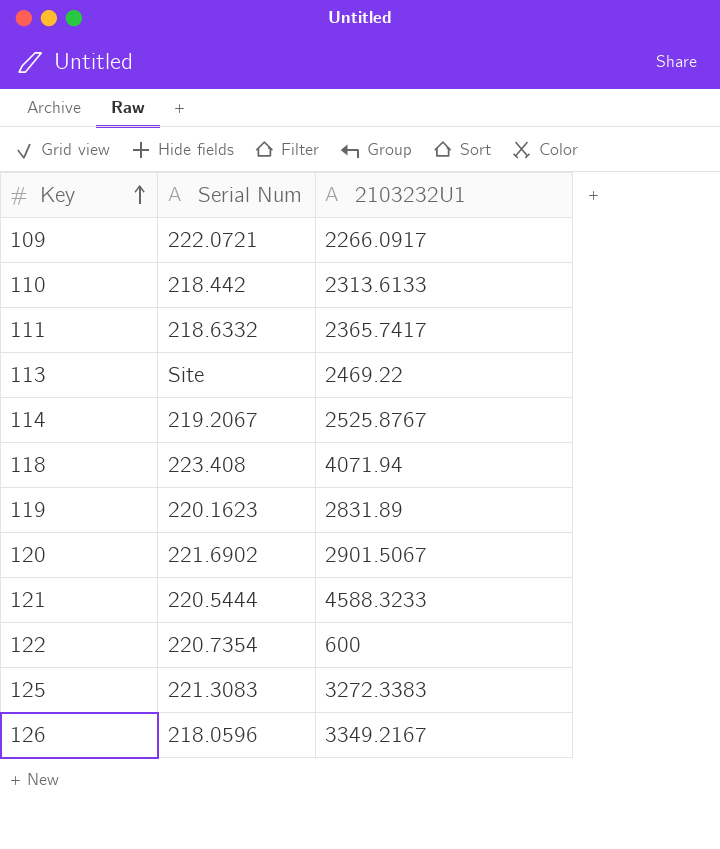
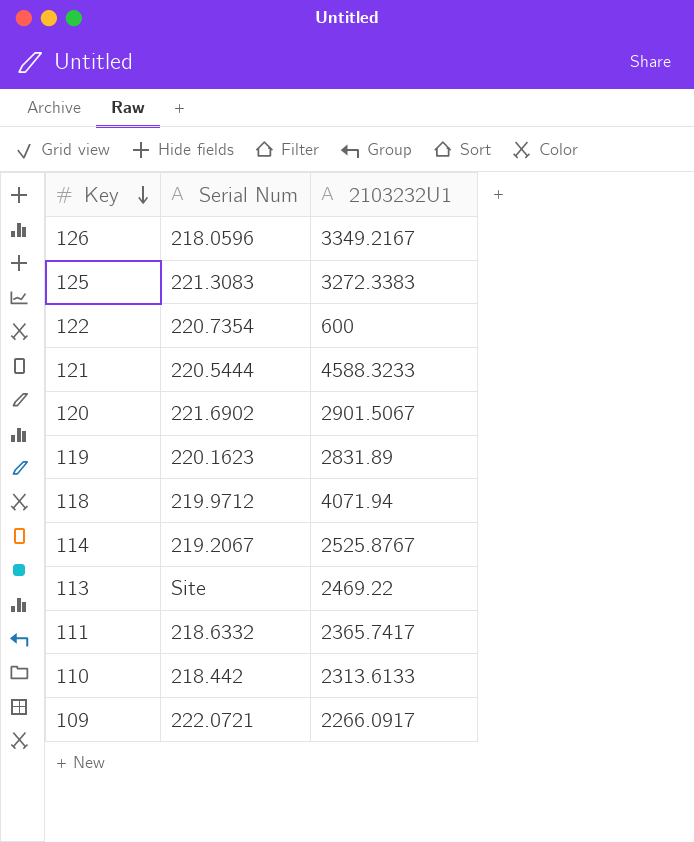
row order: Key ascending -> Key descending
118 | Serial Num: 223.408 -> 219.9712

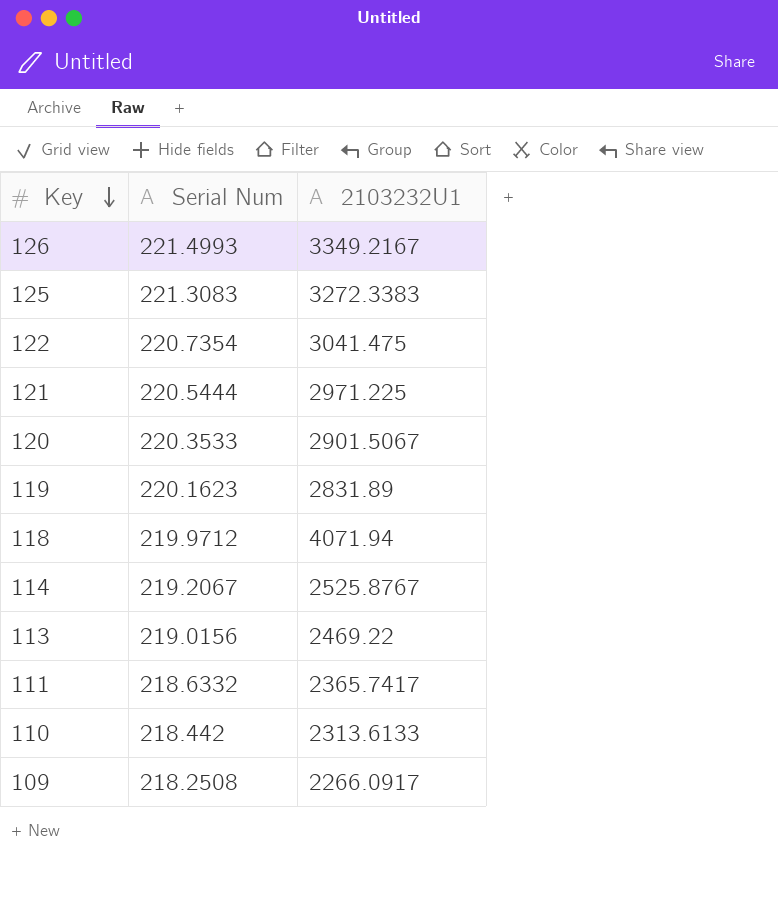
126 | Serial Num: 218.0596 -> 221.4993
122 | 2103232U1: 600 -> 3041.475
121 | 2103232U1: 4588.3233 -> 2971.225
120 | Serial Num: 221.6902 -> 220.3533
113 | Serial Num: Site -> 219.0156
109 | Serial Num: 222.0721 -> 218.2508

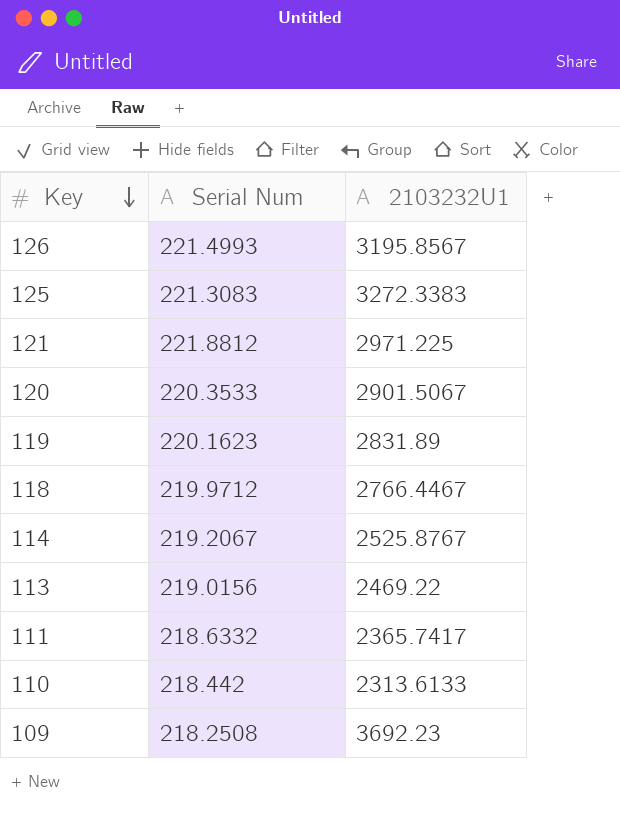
row 122: 220.7354 | 3041.475 -> none
126 | 2103232U1: 3349.2167 -> 3195.8567
121 | Serial Num: 220.5444 -> 221.8812
118 | 2103232U1: 4071.94 -> 2766.4467
109 | 2103232U1: 2266.0917 -> 3692.23

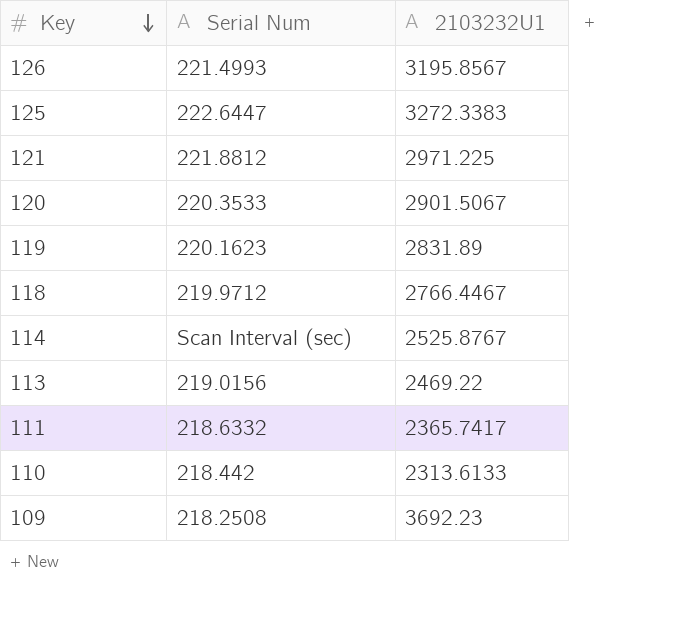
125 | Serial Num: 221.3083 -> 222.6447
114 | Serial Num: 219.2067 -> Scan Interval (sec)

